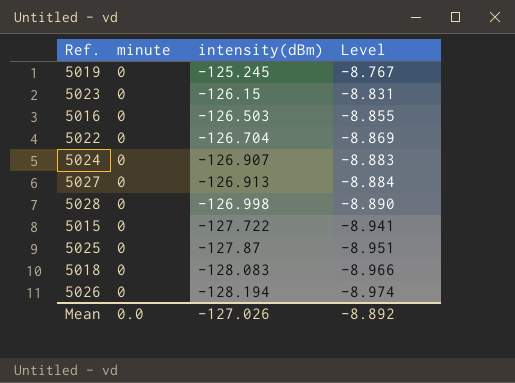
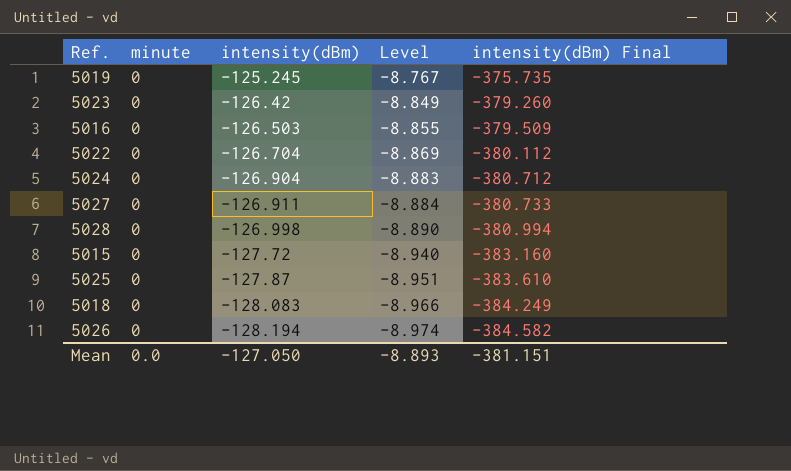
column intensity(dBm) Final | formula: none -> [intensity(dBm)] * 3
5023 | intensity(dBm): -126.15 -> -126.42
5023 | Level: -8.831 -> -8.849
5024 | intensity(dBm): -126.907 -> -126.904
5027 | intensity(dBm): -126.913 -> -126.911
5015 | intensity(dBm): -127.722 -> -127.72
5015 | Level: -8.941 -> -8.940
Mean | intensity(dBm): -127.026 -> -127.050
Mean | Level: -8.892 -> -8.893

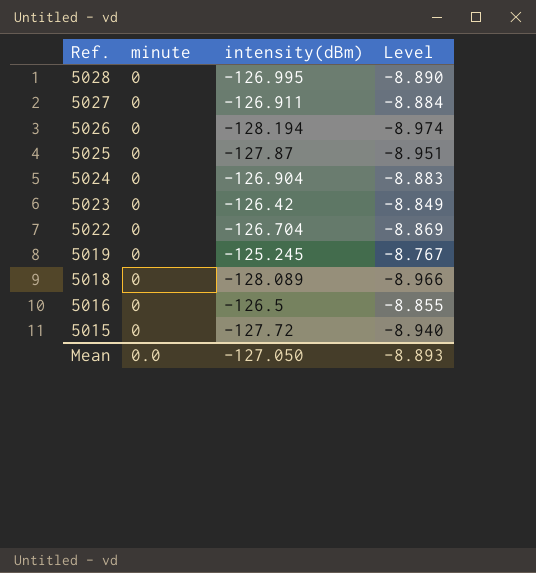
row order: intensity(dBm) descending -> Ref. descending
column intensity(dBm) Final | formula: [intensity(dBm)] * 3 -> none
5028 | intensity(dBm): -126.998 -> -126.995
5018 | intensity(dBm): -128.083 -> -128.089
5016 | intensity(dBm): -126.503 -> -126.5

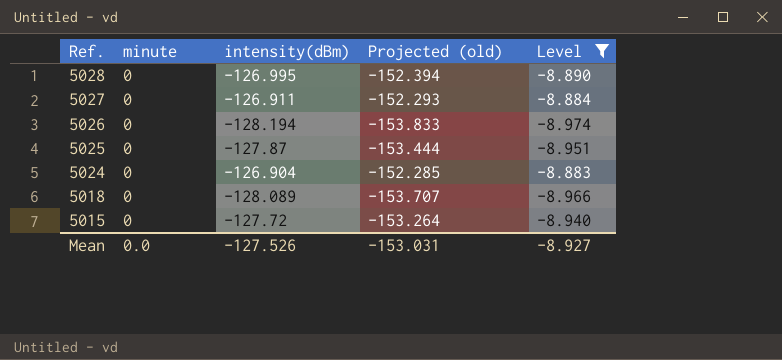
filter: none -> Level <= -8.883
column Projected (old) | formula: none -> [intensity(dBm)] * 1.2
Mean | intensity(dBm): -127.050 -> -127.526
Mean | Level: -8.893 -> -8.927

